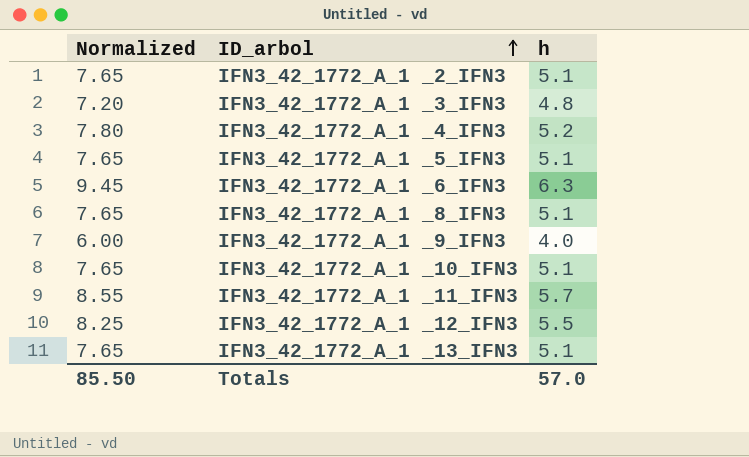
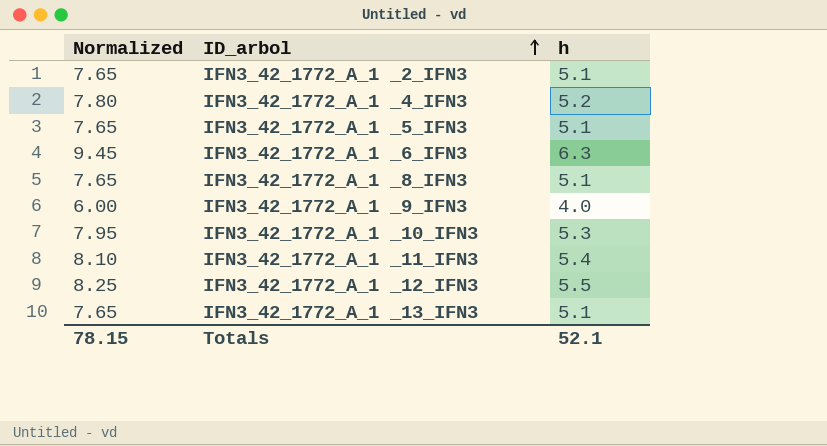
row IFN3_42_1772_A_1 _3_IFN3: 7.20 | 4.8 -> none
IFN3_42_1772_A_1 _10_IFN3 | Normalized: 7.65 -> 7.95
IFN3_42_1772_A_1 _10_IFN3 | h: 5.1 -> 5.3
IFN3_42_1772_A_1 _11_IFN3 | Normalized: 8.55 -> 8.10
IFN3_42_1772_A_1 _11_IFN3 | h: 5.7 -> 5.4
Totals | Normalized: 85.50 -> 78.15
Totals | h: 57.0 -> 52.1

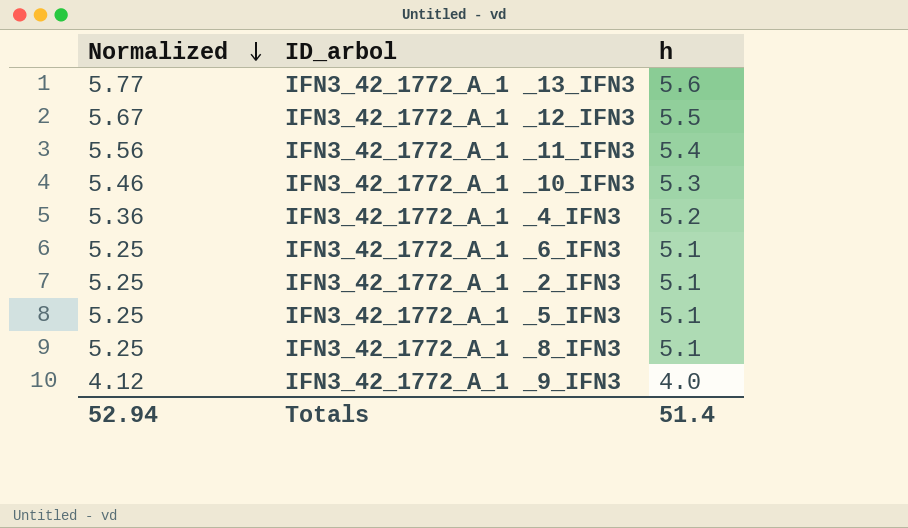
row order: ID_arbol ascending -> Normalized descending
column Normalized | formula: [h] * 1.5 -> [h] * 1.03
IFN3_42_1772_A_1 _13_IFN3 | h: 5.1 -> 5.6
IFN3_42_1772_A_1 _6_IFN3 | h: 6.3 -> 5.1
Totals | Normalized: 78.15 -> 52.94
Totals | h: 52.1 -> 51.4

